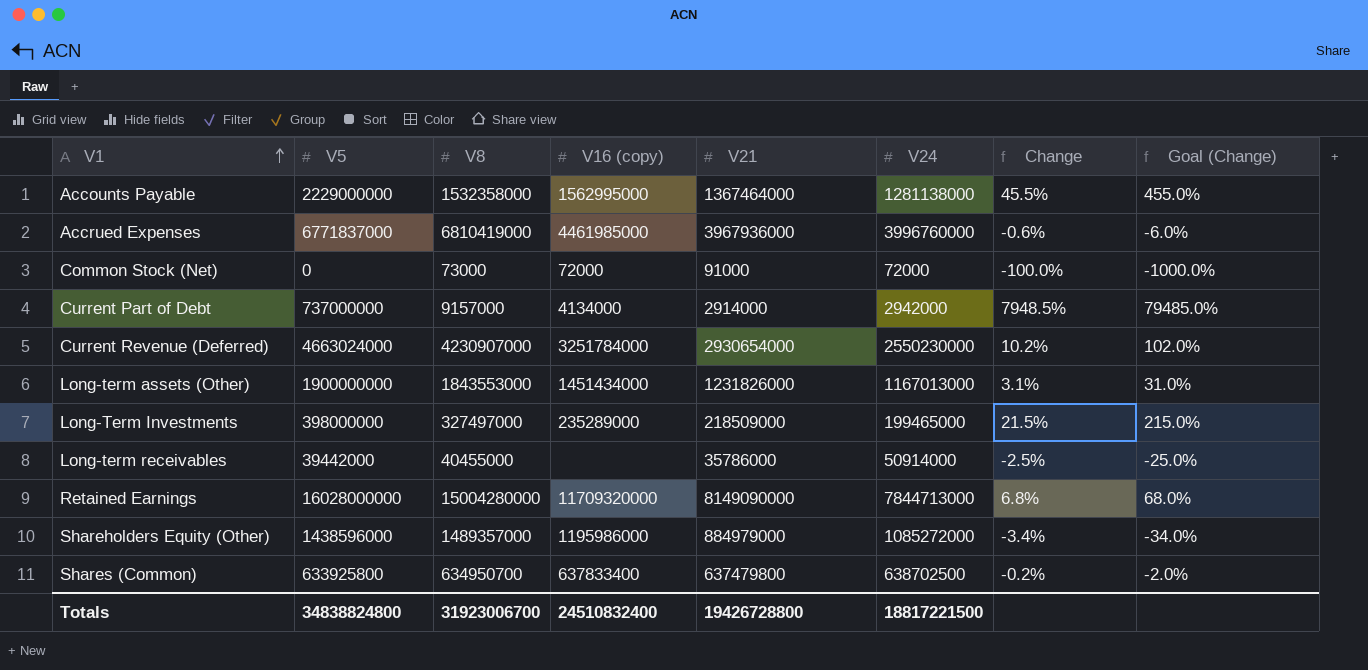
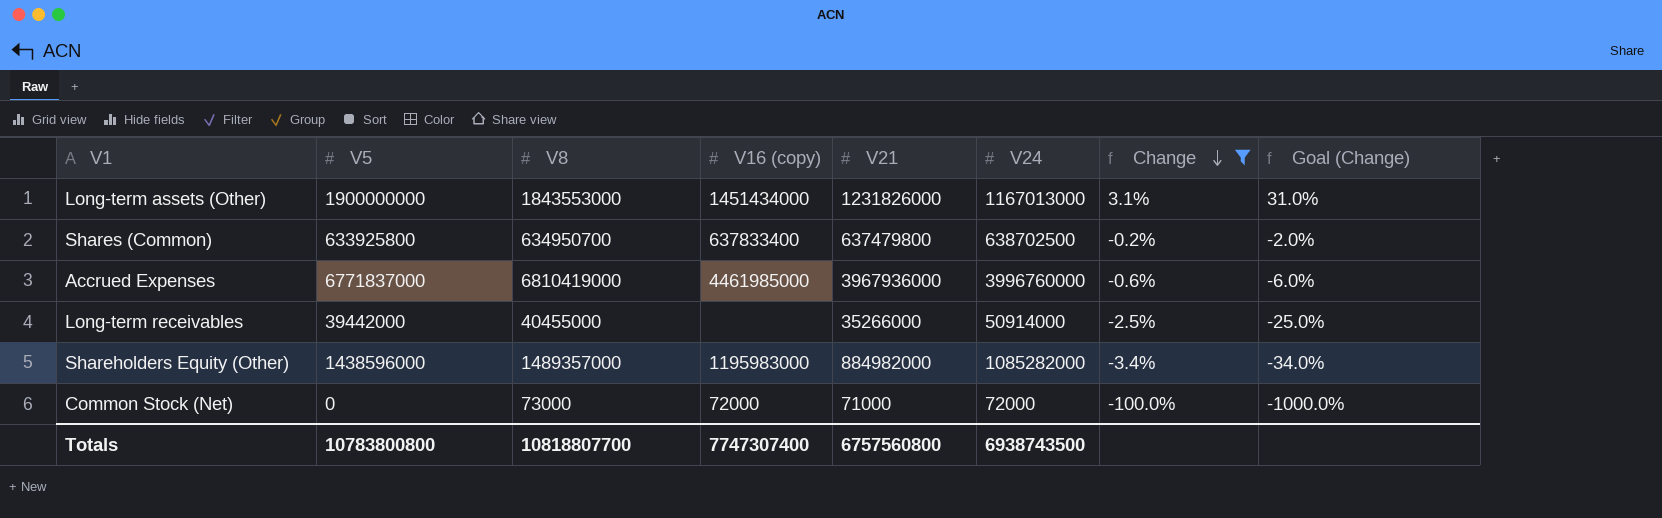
filter: none -> Change <= 3.1%
row order: V1 ascending -> Change descending
Long-term receivables | V21: 35786000 -> 35266000
Shareholders Equity (Other) | V16 (copy): 1195986000 -> 1195983000
Shareholders Equity (Other) | V21: 884979000 -> 884982000
Shareholders Equity (Other) | V24: 1085272000 -> 1085282000
Common Stock (Net) | V21: 91000 -> 71000
Totals | V5: 34838824800 -> 10783800800
Totals | V8: 31923006700 -> 10818807700
Totals | V16 (copy): 24510832400 -> 7747307400
Totals | V21: 19426728800 -> 6757560800
Totals | V24: 18817221500 -> 6938743500

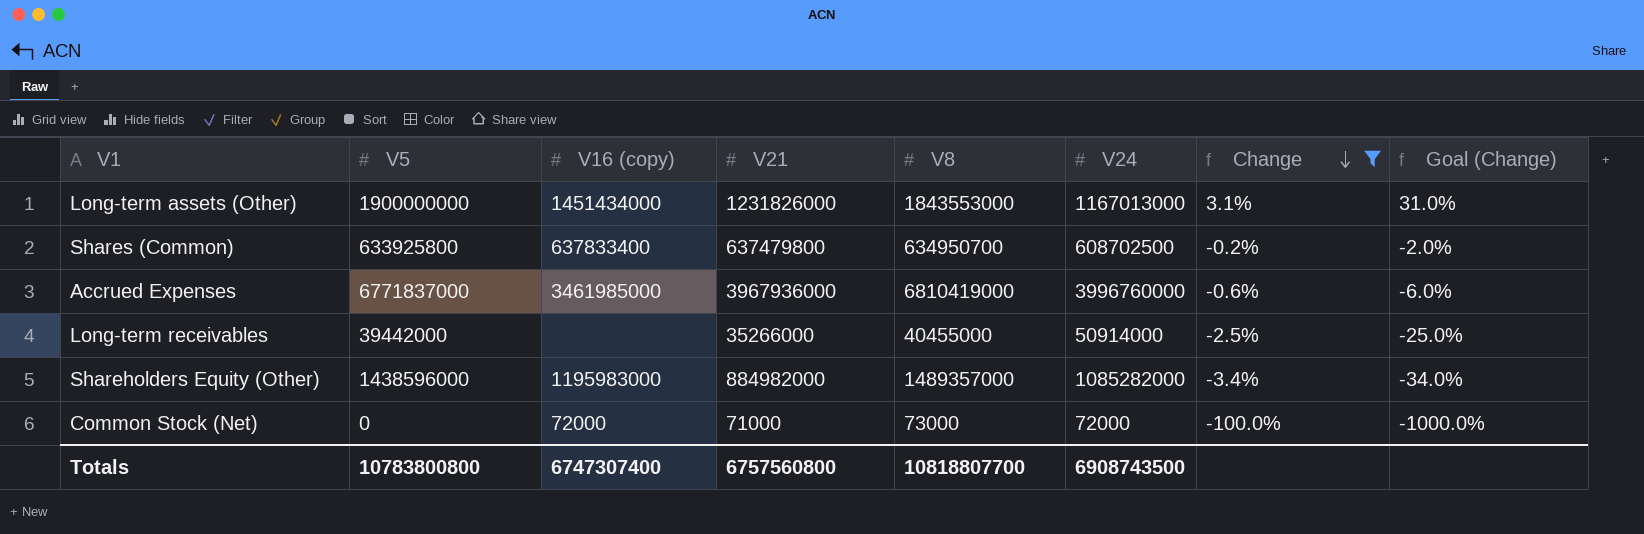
column V8 | position: 3 -> 5
Shares (Common) | V24: 638702500 -> 608702500
Accrued Expenses | V16 (copy): 4461985000 -> 3461985000
Totals | V16 (copy): 7747307400 -> 6747307400
Totals | V24: 6938743500 -> 6908743500

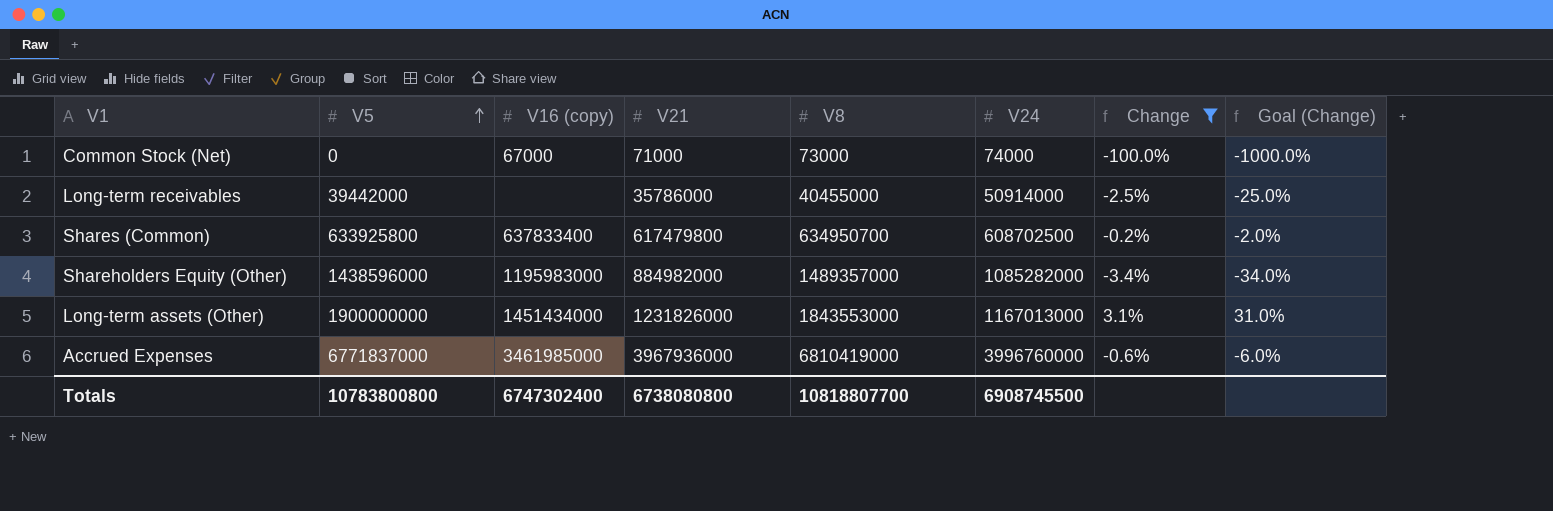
row order: Change descending -> V5 ascending
Common Stock (Net) | V16 (copy): 72000 -> 67000
Common Stock (Net) | V24: 72000 -> 74000
Long-term receivables | V21: 35266000 -> 35786000
Shares (Common) | V21: 637479800 -> 617479800
Totals | V16 (copy): 6747307400 -> 6747302400
Totals | V21: 6757560800 -> 6738080800
Totals | V24: 6908743500 -> 6908745500

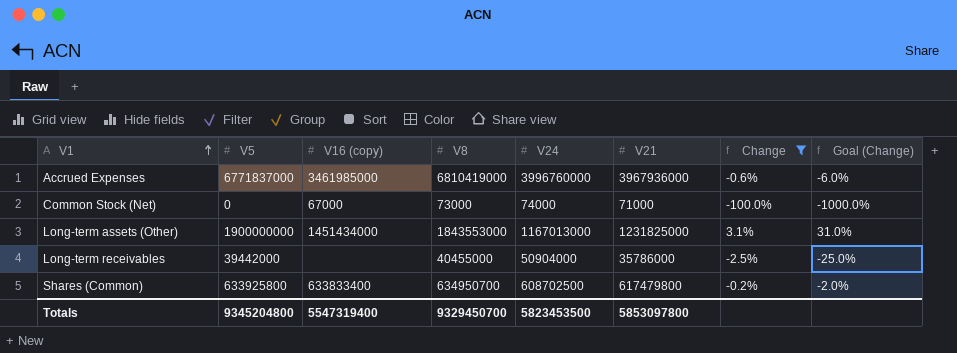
row order: V5 ascending -> V1 ascending
column V21 | position: 4 -> 6
row Shareholders Equity (Other): 1438596000 | 1195983000 | 884982000 | 1489357000 | 1085282000 | -3.4% | -34.0% -> none
Long-term assets (Other) | V21: 1231826000 -> 1231825000
Long-term receivables | V24: 50914000 -> 50904000
Shares (Common) | V16 (copy): 637833400 -> 633833400
Totals | V5: 10783800800 -> 9345204800
Totals | V16 (copy): 6747302400 -> 5547319400
Totals | V8: 10818807700 -> 9329450700
Totals | V24: 6908745500 -> 5823453500
Totals | V21: 6738080800 -> 5853097800

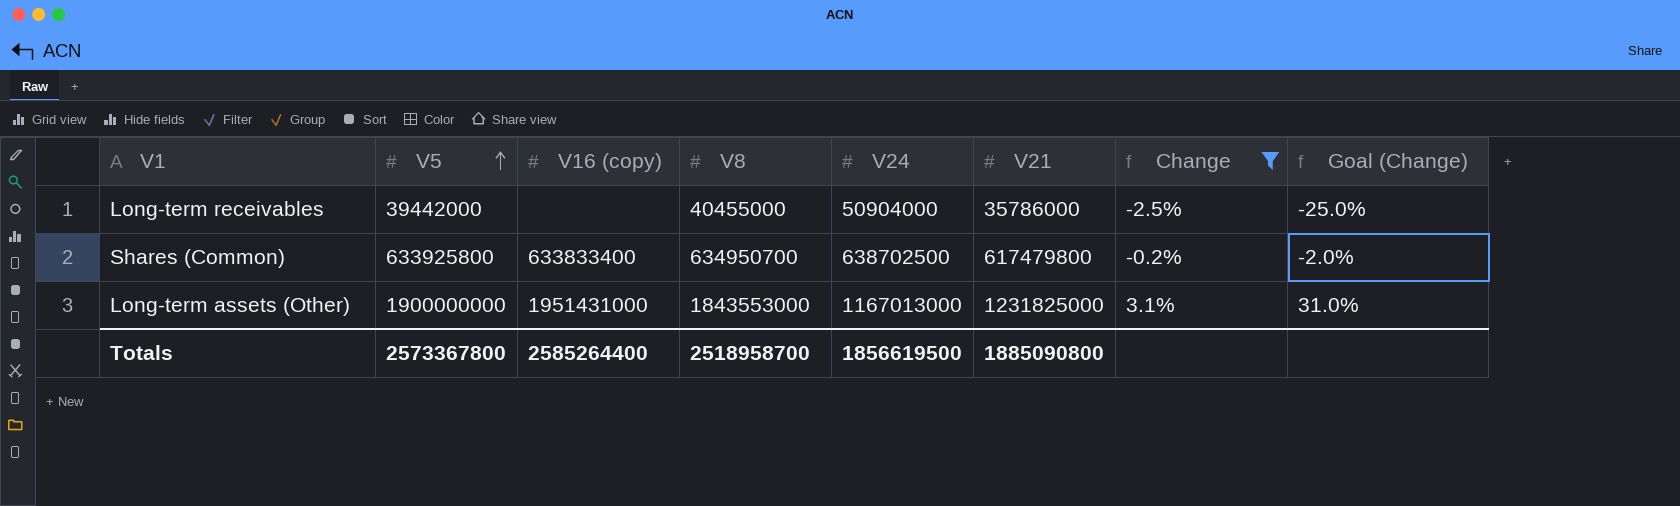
row order: V1 ascending -> V5 ascending
row Accrued Expenses: 6771837000 | 3461985000 | 6810419000 | 3996760000 | 3967936000 | -0.6% | -6.0% -> none
row Common Stock (Net): 0 | 67000 | 73000 | 74000 | 71000 | -100.0% | -1000.0% -> none
Shares (Common) | V24: 608702500 -> 638702500
Long-term assets (Other) | V16 (copy): 1451434000 -> 1951431000
Totals | V5: 9345204800 -> 2573367800
Totals | V16 (copy): 5547319400 -> 2585264400
Totals | V8: 9329450700 -> 2518958700
Totals | V24: 5823453500 -> 1856619500
Totals | V21: 5853097800 -> 1885090800

